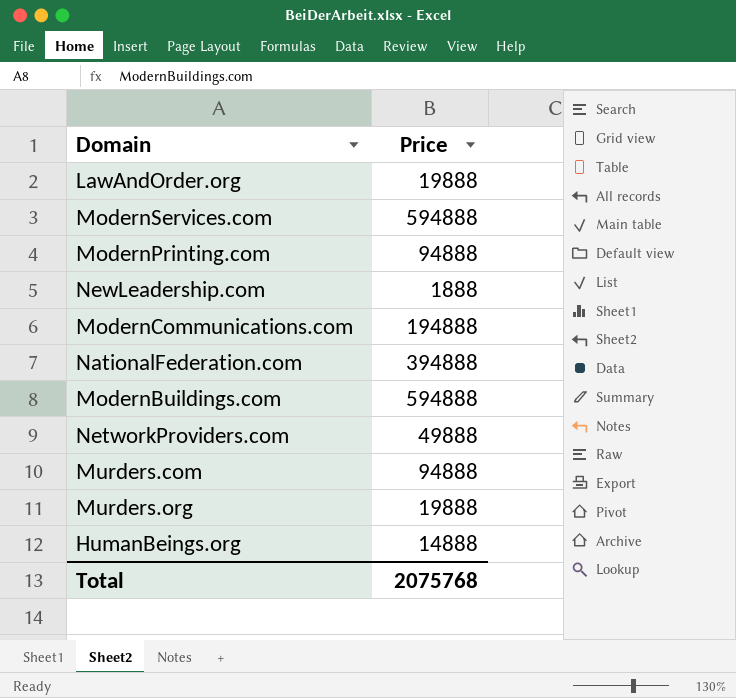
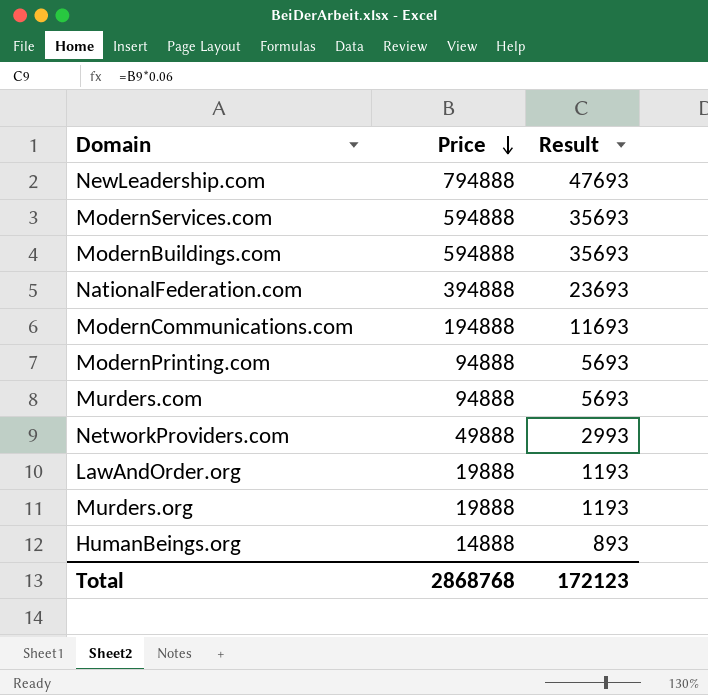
row order: none -> Price descending
column Result | formula: none -> [Price] * 0.06
NewLeadership.com | Price: 1888 -> 794888
Total | Price: 2075768 -> 2868768

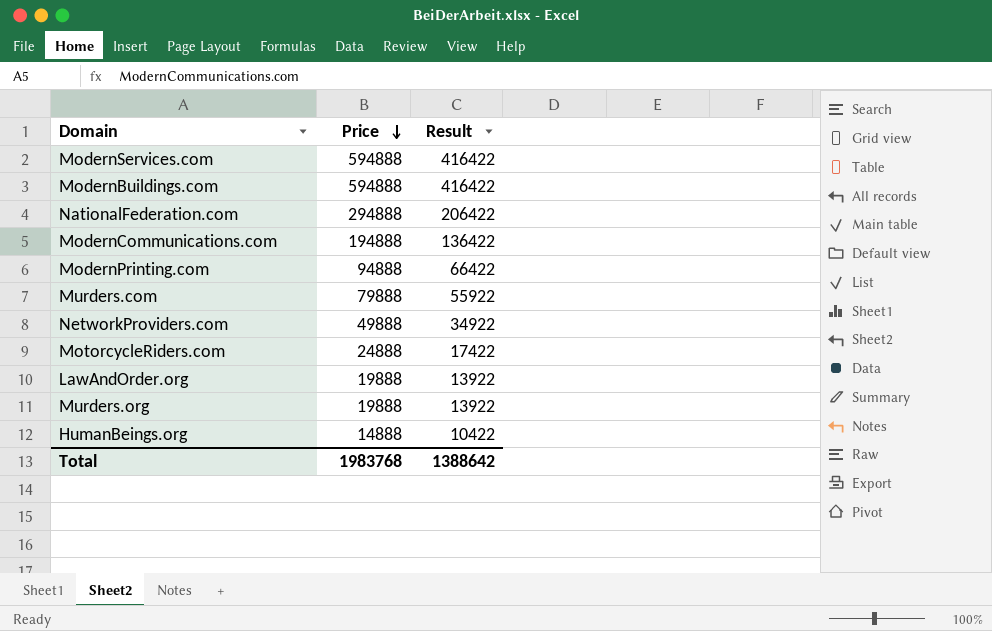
column Result | formula: [Price] * 0.06 -> [Price] * 0.7
row NewLeadership.com: 794888 | 47693 -> none
NationalFederation.com | Price: 394888 -> 294888
Murders.com | Price: 94888 -> 79888
row MotorcycleRiders.com: none -> 24888 | 17422
Total | Price: 2868768 -> 1983768
Total | Result: 172123 -> 1388642

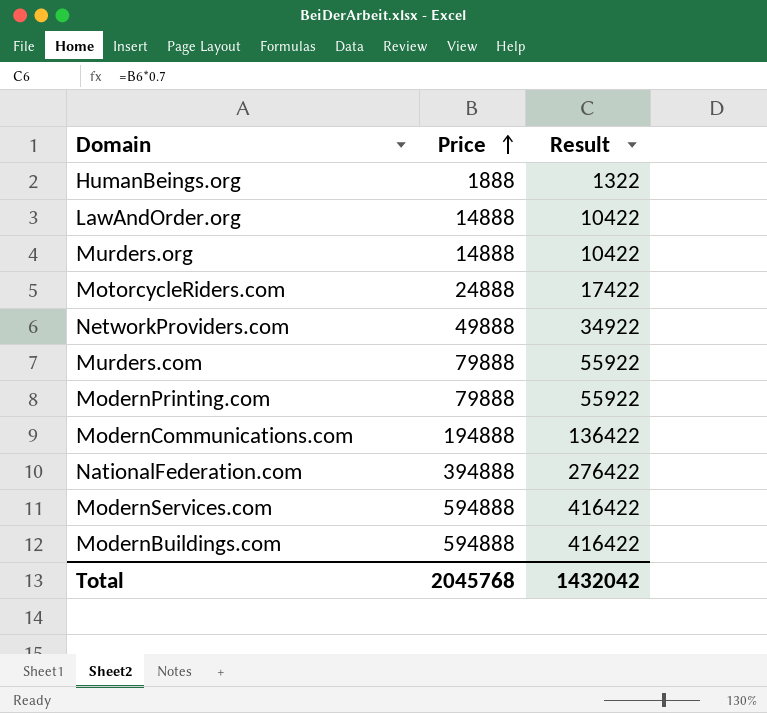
row order: Price descending -> Price ascending
HumanBeings.org | Price: 14888 -> 1888
HumanBeings.org | Result: 10422 -> 1322
LawAndOrder.org | Price: 19888 -> 14888
LawAndOrder.org | Result: 13922 -> 10422
Murders.org | Price: 19888 -> 14888
Murders.org | Result: 13922 -> 10422
ModernPrinting.com | Price: 94888 -> 79888
ModernPrinting.com | Result: 66422 -> 55922
NationalFederation.com | Price: 294888 -> 394888
NationalFederation.com | Result: 206422 -> 276422
Total | Price: 1983768 -> 2045768
Total | Result: 1388642 -> 1432042

